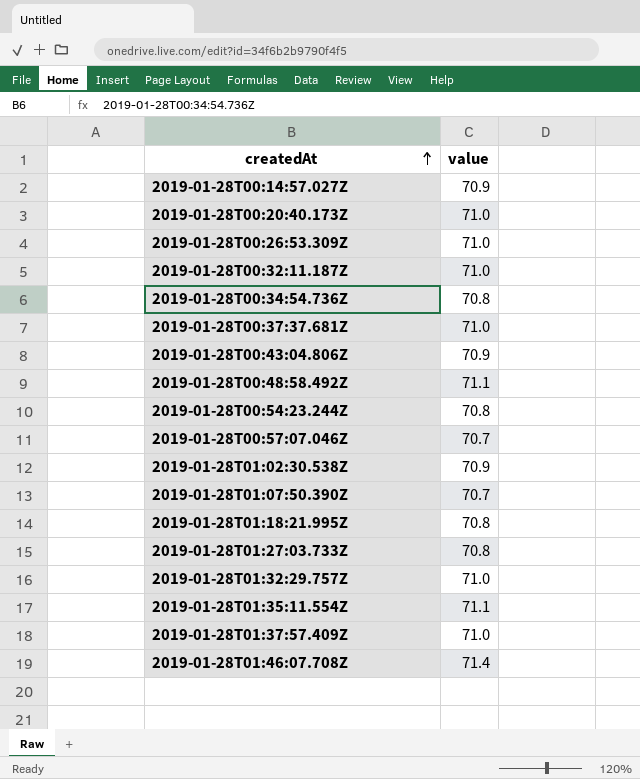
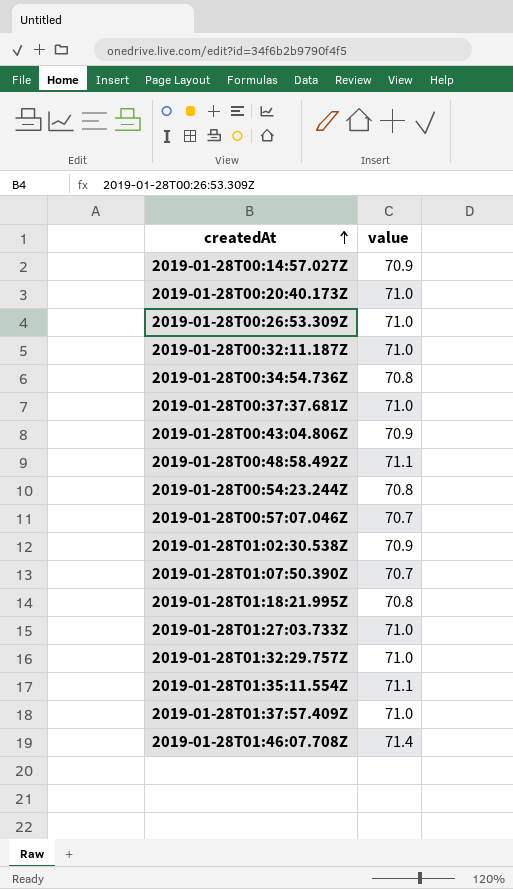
2019-01-28T01:27:03.733Z | value: 70.8 -> 71.0

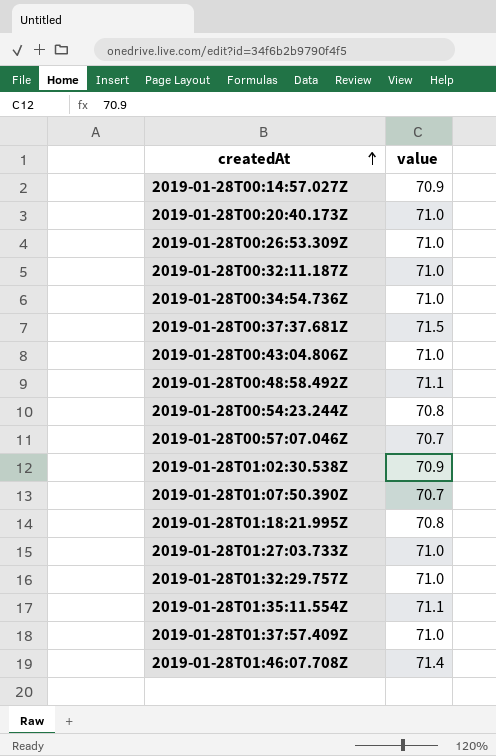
2019-01-28T00:34:54.736Z | value: 70.8 -> 71.0
2019-01-28T00:37:37.681Z | value: 71.0 -> 71.5
2019-01-28T00:43:04.806Z | value: 70.9 -> 71.0

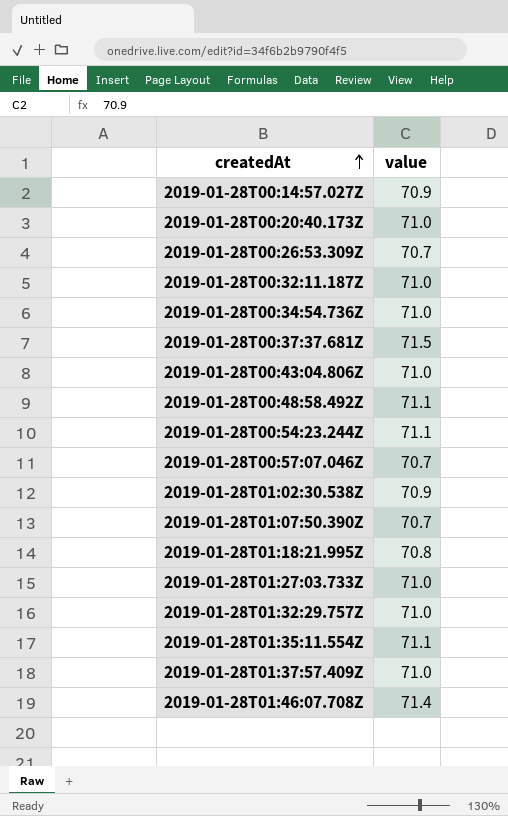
2019-01-28T00:26:53.309Z | value: 71.0 -> 70.7
2019-01-28T00:54:23.244Z | value: 70.8 -> 71.1

